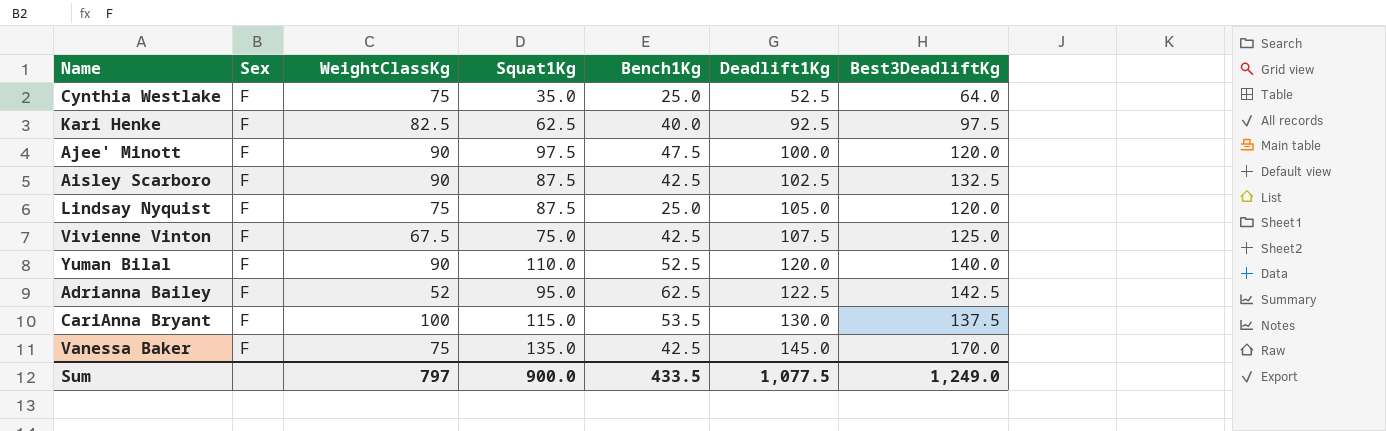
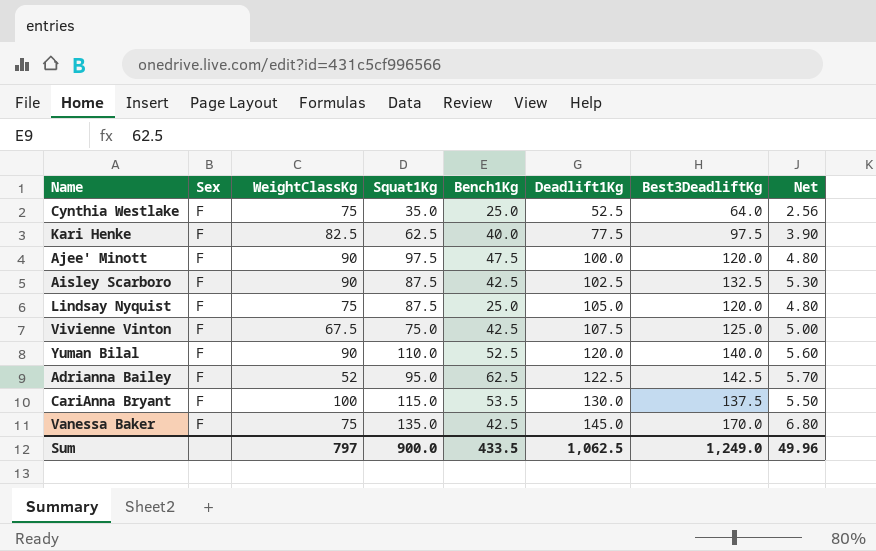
column Net | formula: none -> [Best3DeadliftKg] * 0.04
Kari Henke | Deadlift1Kg: 92.5 -> 77.5
Sum | Deadlift1Kg: 1,077.5 -> 1,062.5

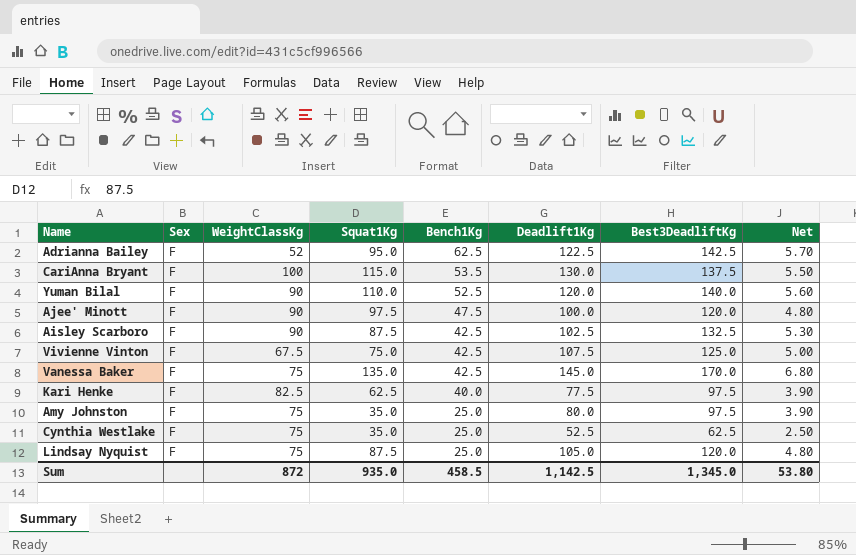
row order: Deadlift1Kg ascending -> Bench1Kg descending
row Amy Johnston: none -> F | 75 | 35.0 | 25.0 | 80.0 | 97.5 | 3.90
Cynthia Westlake | Best3DeadliftKg: 64.0 -> 62.5
Cynthia Westlake | Net: 2.56 -> 2.50
Sum | WeightClassKg: 797 -> 872
Sum | Squat1Kg: 900.0 -> 935.0
Sum | Bench1Kg: 433.5 -> 458.5
Sum | Deadlift1Kg: 1,062.5 -> 1,142.5
Sum | Best3DeadliftKg: 1,249.0 -> 1,345.0
Sum | Net: 49.96 -> 53.80

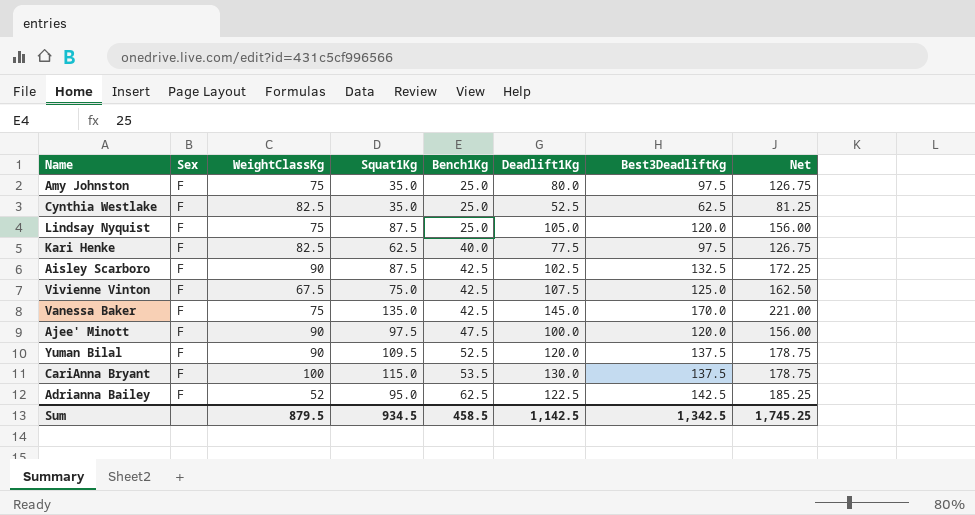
row order: Bench1Kg descending -> Bench1Kg ascending
column Net | formula: [Best3DeadliftKg] * 0.04 -> [Best3DeadliftKg] * 1.3
Cynthia Westlake | WeightClassKg: 75 -> 82.5
Yuman Bilal | Squat1Kg: 110.0 -> 109.5
Yuman Bilal | Best3DeadliftKg: 140.0 -> 137.5
Sum | WeightClassKg: 872 -> 879.5
Sum | Squat1Kg: 935.0 -> 934.5
Sum | Best3DeadliftKg: 1,345.0 -> 1,342.5
Sum | Net: 53.80 -> 1,745.25

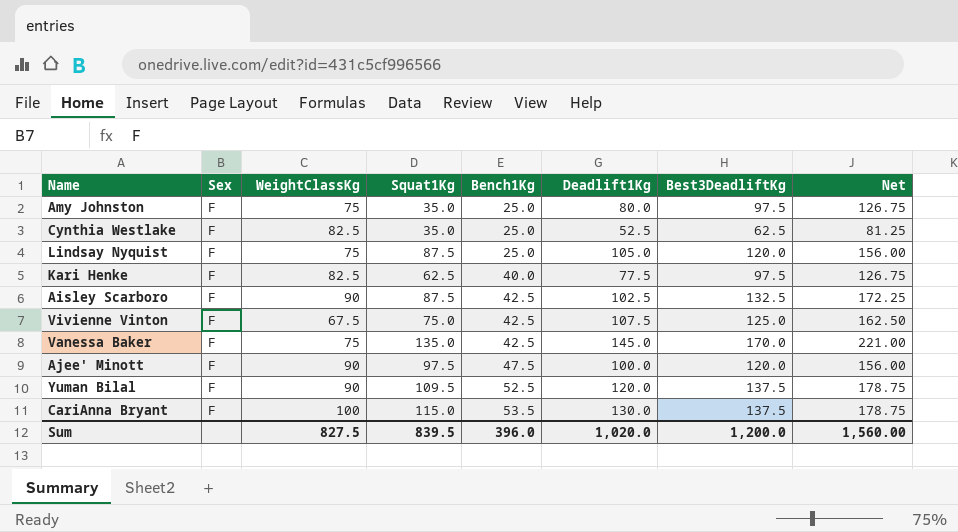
row Adrianna Bailey: F | 52 | 95.0 | 62.5 | 122.5 | 142.5 | 185.25 -> none
Sum | WeightClassKg: 879.5 -> 827.5
Sum | Squat1Kg: 934.5 -> 839.5
Sum | Bench1Kg: 458.5 -> 396.0
Sum | Deadlift1Kg: 1,142.5 -> 1,020.0
Sum | Best3DeadliftKg: 1,342.5 -> 1,200.0
Sum | Net: 1,745.25 -> 1,560.00

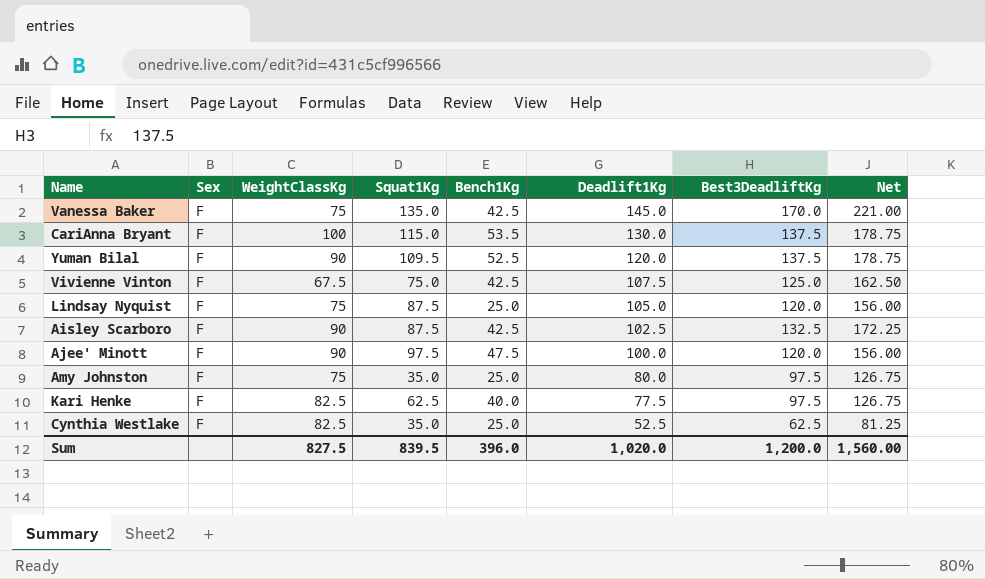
row order: Bench1Kg ascending -> Deadlift1Kg descending

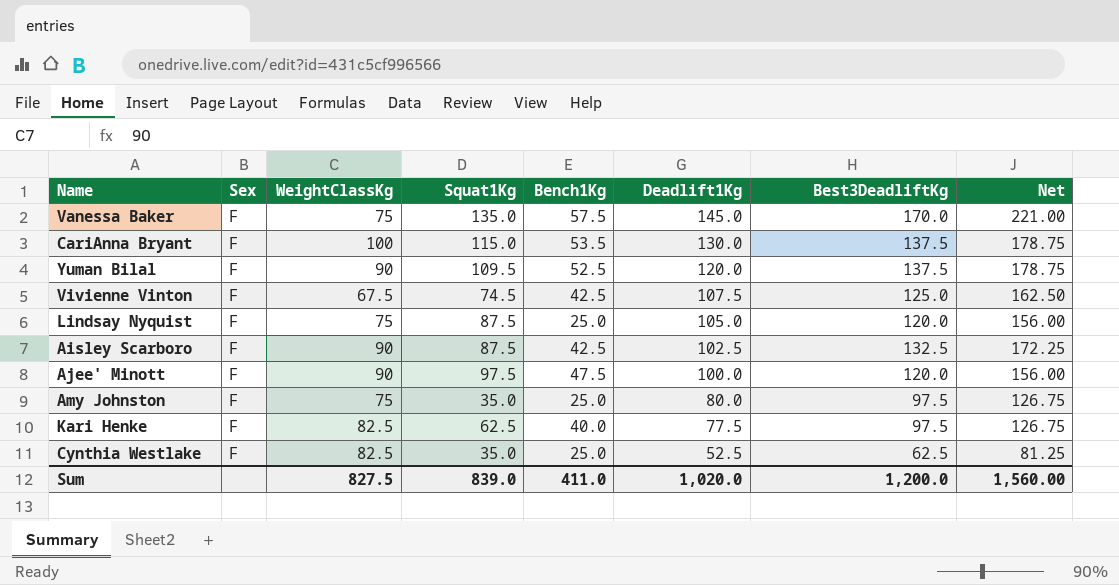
Vanessa Baker | Bench1Kg: 42.5 -> 57.5
Vivienne Vinton | Squat1Kg: 75.0 -> 74.5
Sum | Squat1Kg: 839.5 -> 839.0
Sum | Bench1Kg: 396.0 -> 411.0

